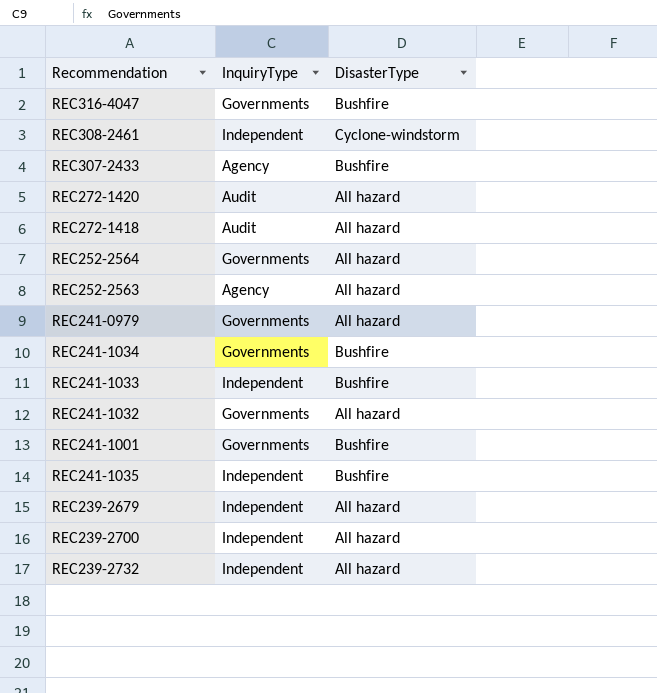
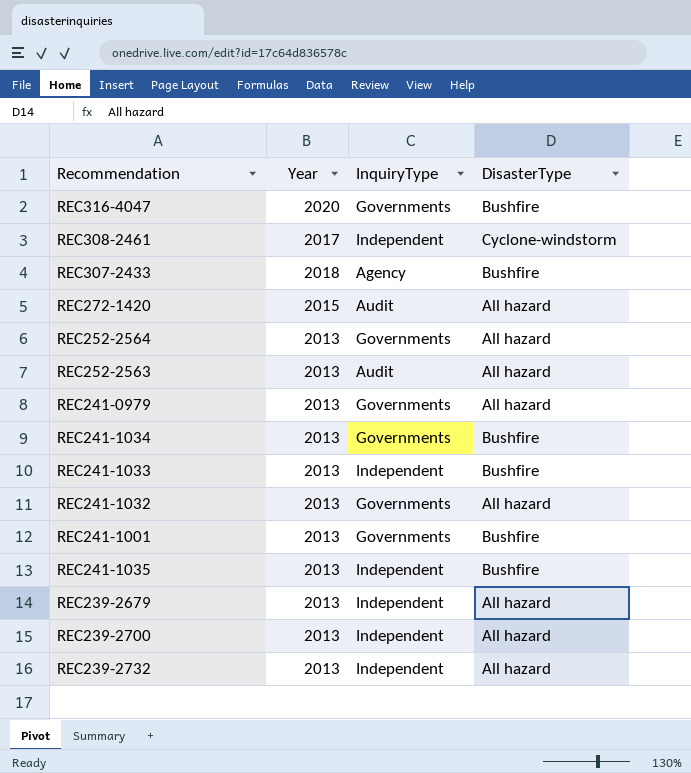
column Year | position: none -> 2
row REC272-1418: Audit | All hazard -> none
REC252-2563 | InquiryType: Agency -> Audit

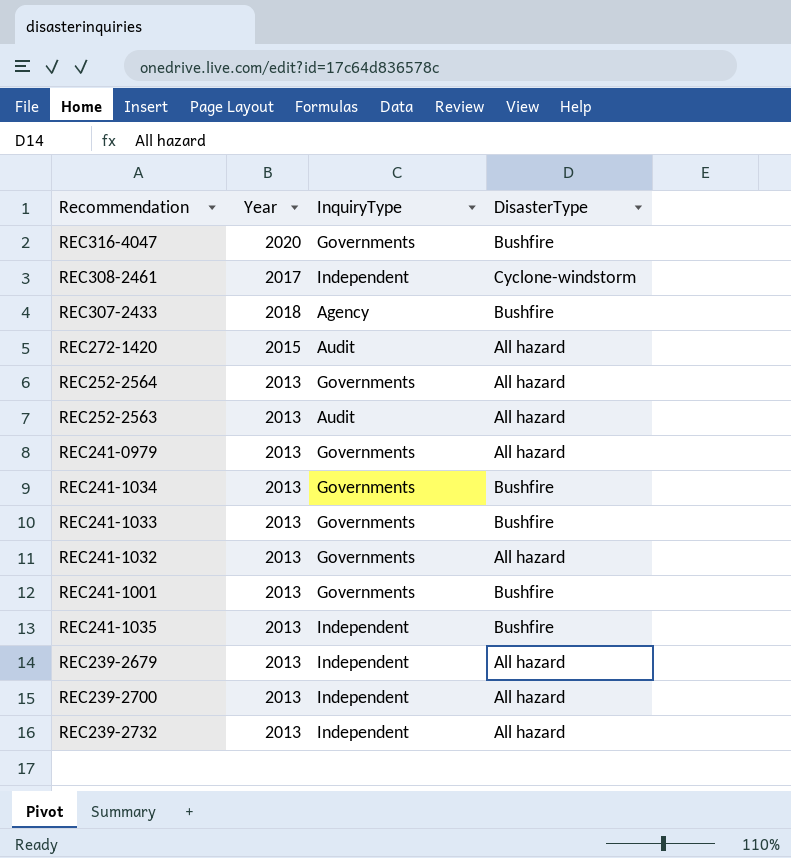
REC241-1033 | InquiryType: Independent -> Governments

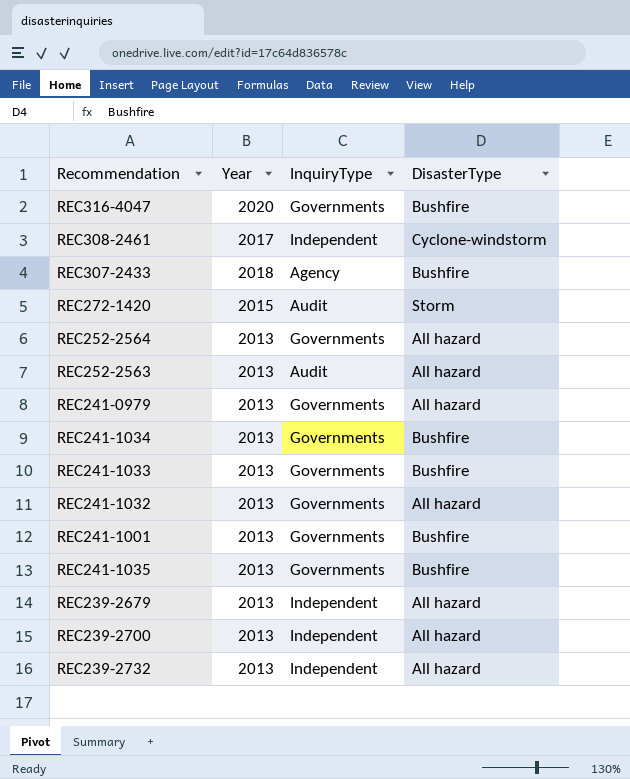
REC272-1420 | DisasterType: All hazard -> Storm
REC241-1035 | InquiryType: Independent -> Governments

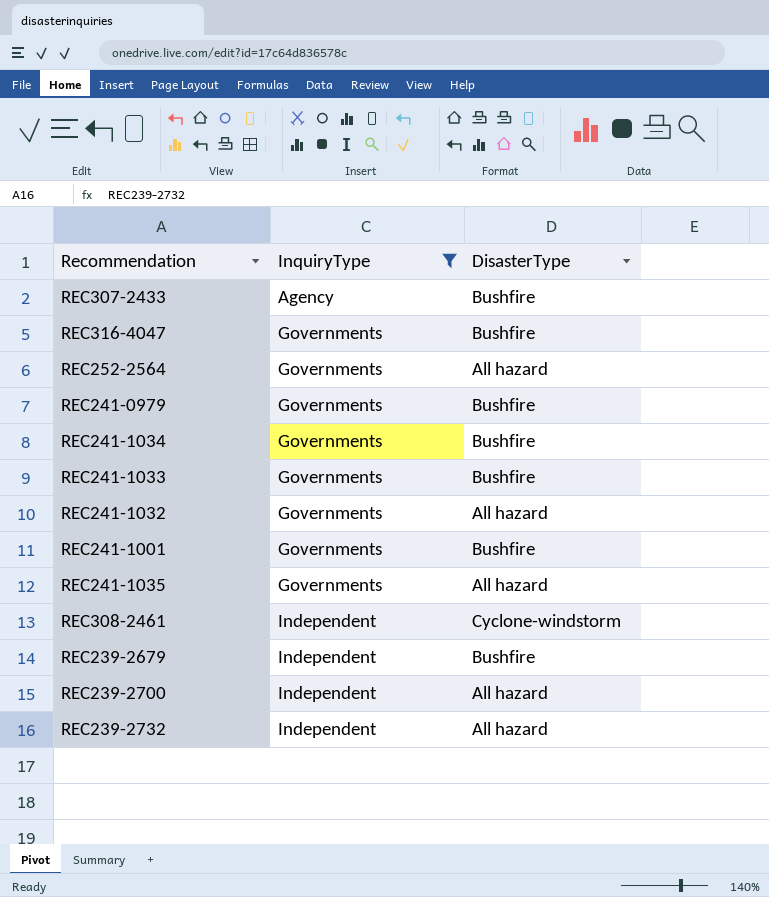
filter: none -> InquiryType != Audit
row order: none -> InquiryType ascending
column Year | position: 2 -> none
REC241-0979 | DisasterType: All hazard -> Bushfire
REC241-1035 | DisasterType: Bushfire -> All hazard
REC239-2679 | DisasterType: All hazard -> Bushfire

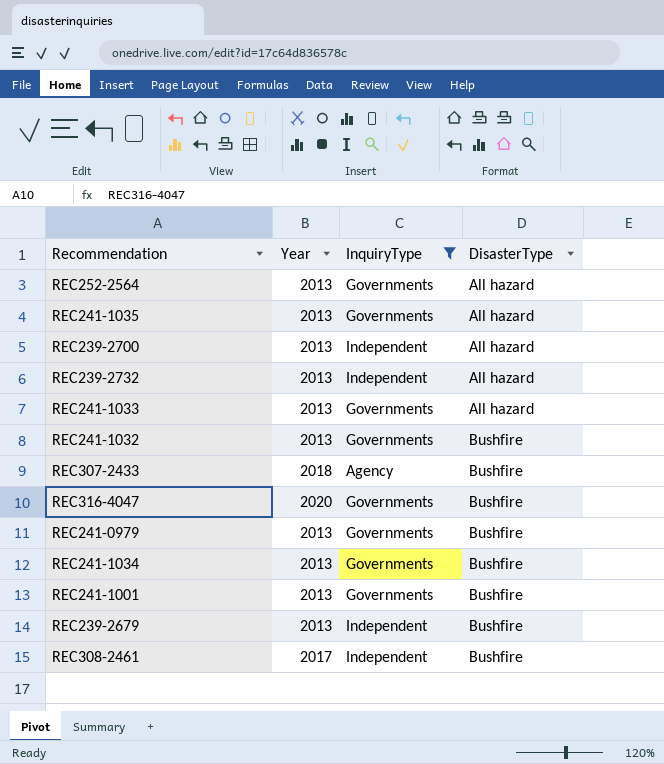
row order: InquiryType ascending -> DisasterType ascending
column Year | position: none -> 2
REC241-1033 | DisasterType: Bushfire -> All hazard
REC241-1032 | DisasterType: All hazard -> Bushfire
REC308-2461 | DisasterType: Cyclone-windstorm -> Bushfire

